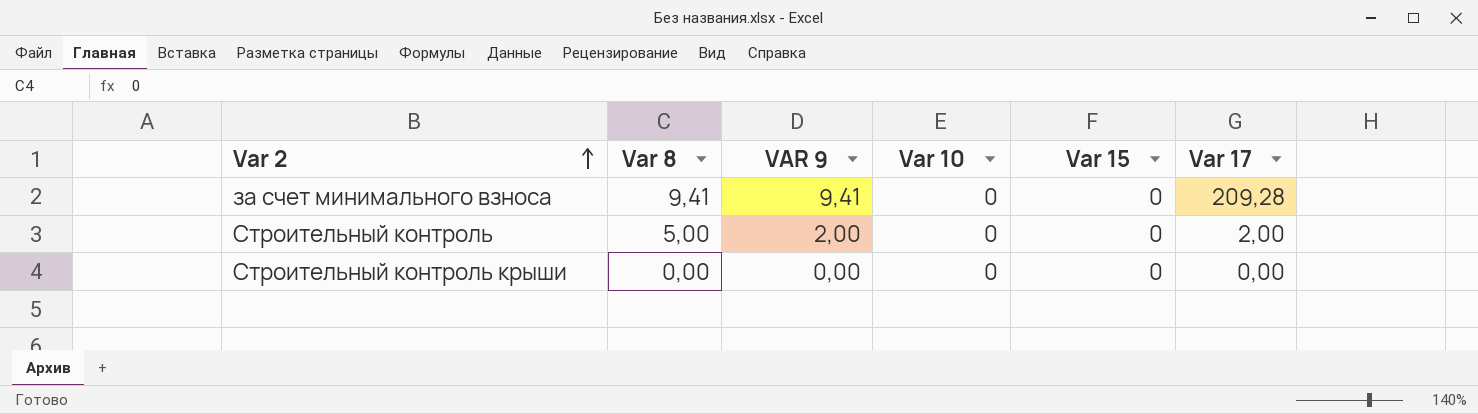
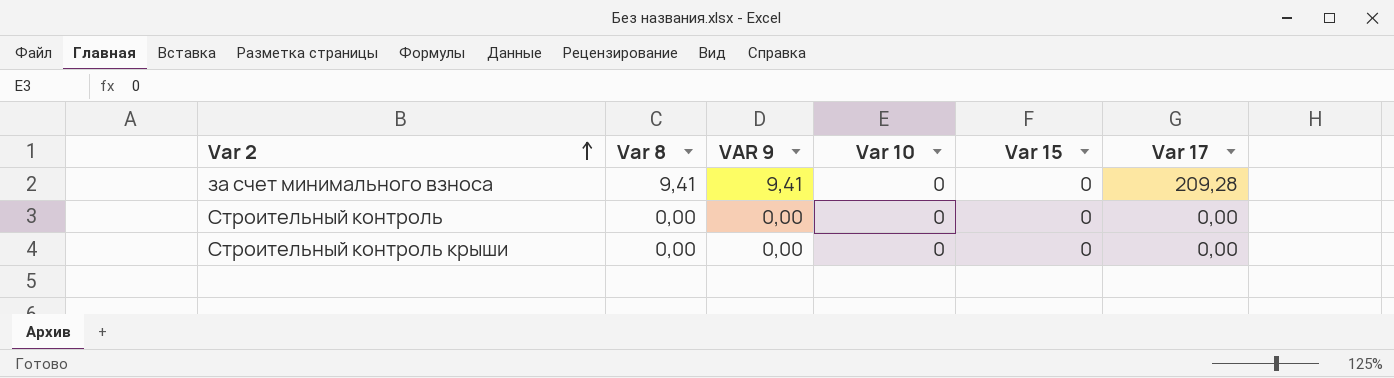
Строительный контроль | Var 8: 5,00 -> 0,00
Строительный контроль | VAR 9: 2,00 -> 0,00
Строительный контроль | Var 17: 2,00 -> 0,00

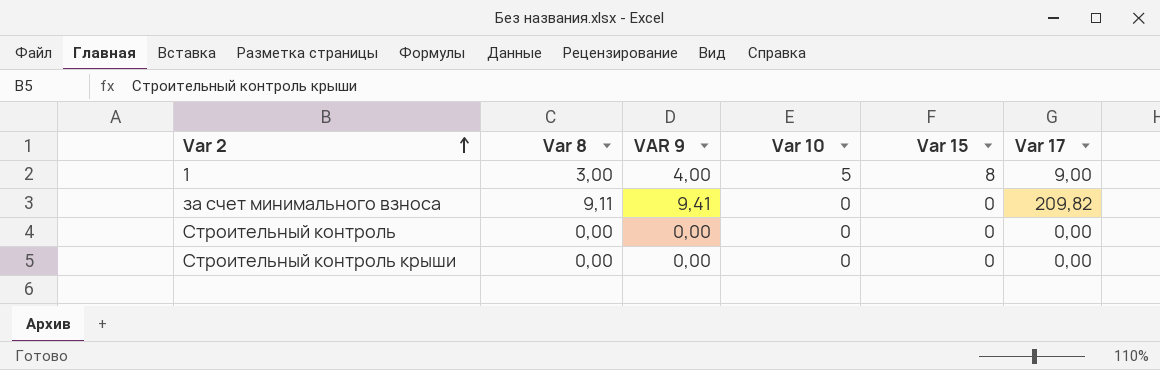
row 1: none -> 3,00 | 4,00 | 5 | 8 | 9,00
за счет минимального взноса | Var 8: 9,41 -> 9,11
за счет минимального взноса | Var 17: 209,28 -> 209,82

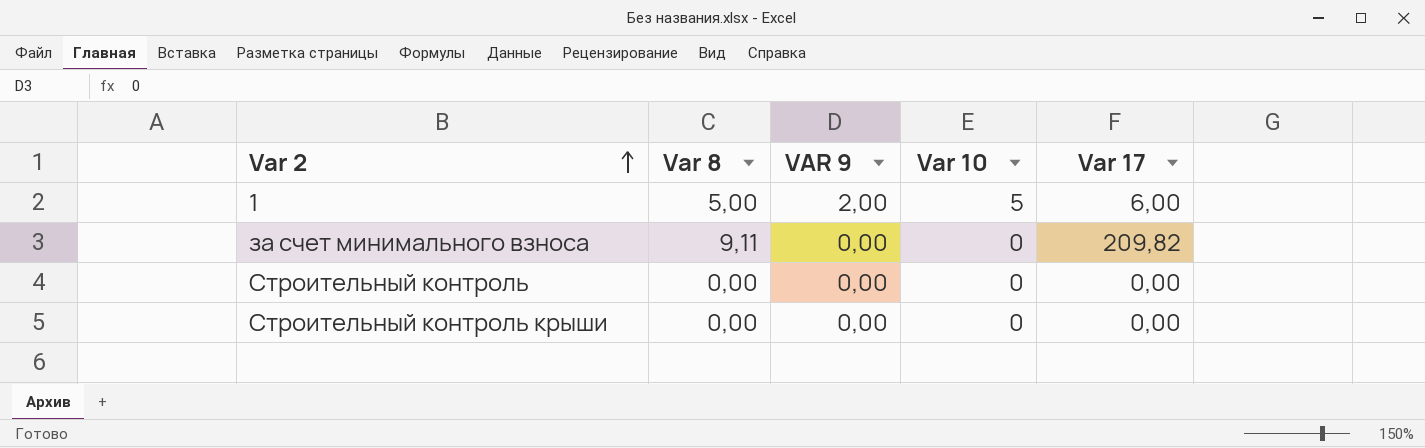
column Var 15 | position: 5 -> none
1 | Var 8: 3,00 -> 5,00
1 | VAR 9: 4,00 -> 2,00
1 | Var 17: 9,00 -> 6,00
за счет минимального взноса | VAR 9: 9,41 -> 0,00

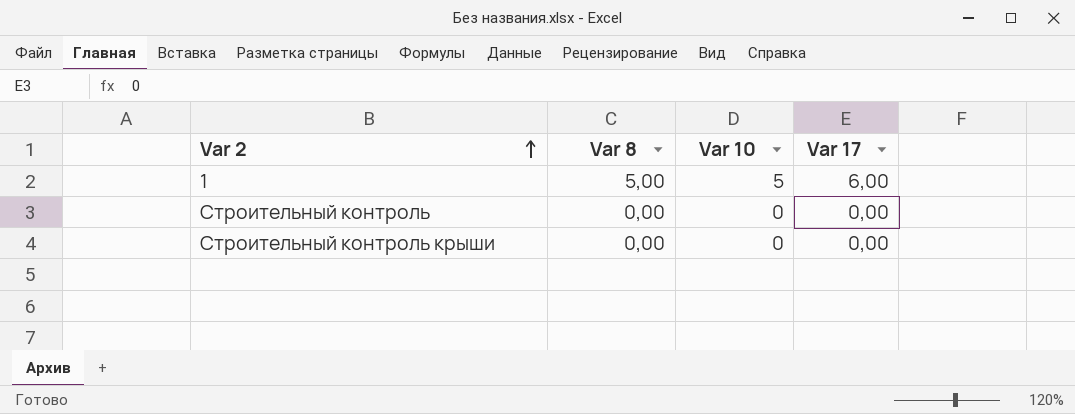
column VAR 9 | position: 3 -> none
row за счет минимального взноса: 9,11 | 0,00 | 0 | 209,82 -> none

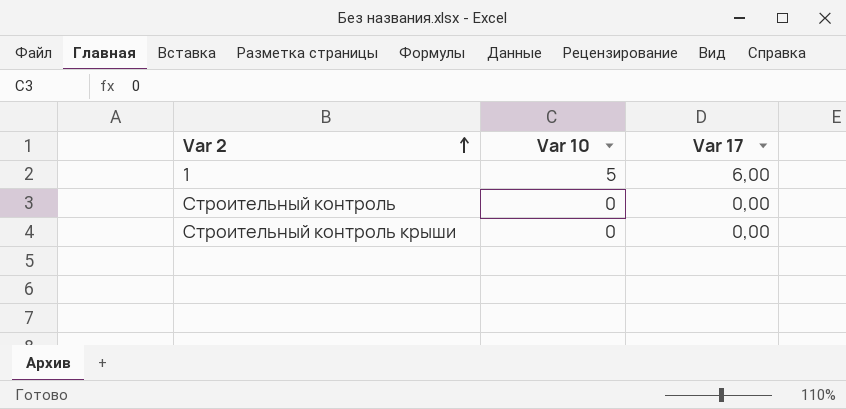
column Var 8 | position: 2 -> none

